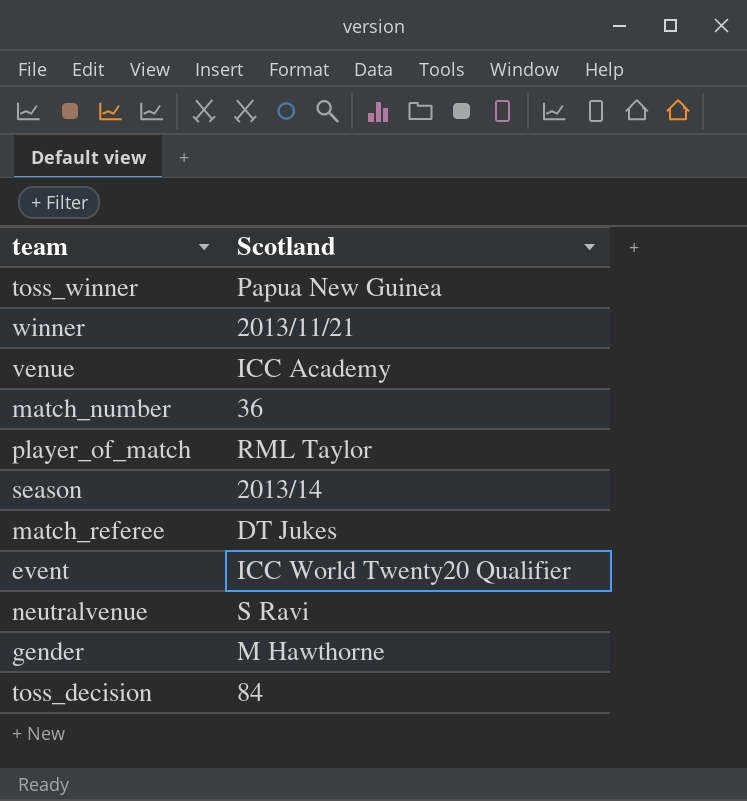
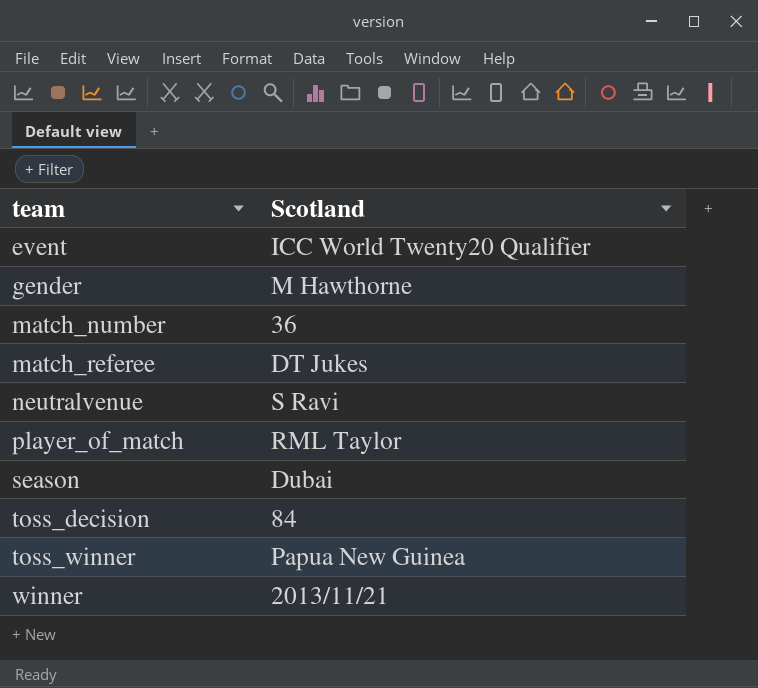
row order: none -> team ascending
row venue: ICC Academy -> none
season | Scotland: 2013/14 -> Dubai

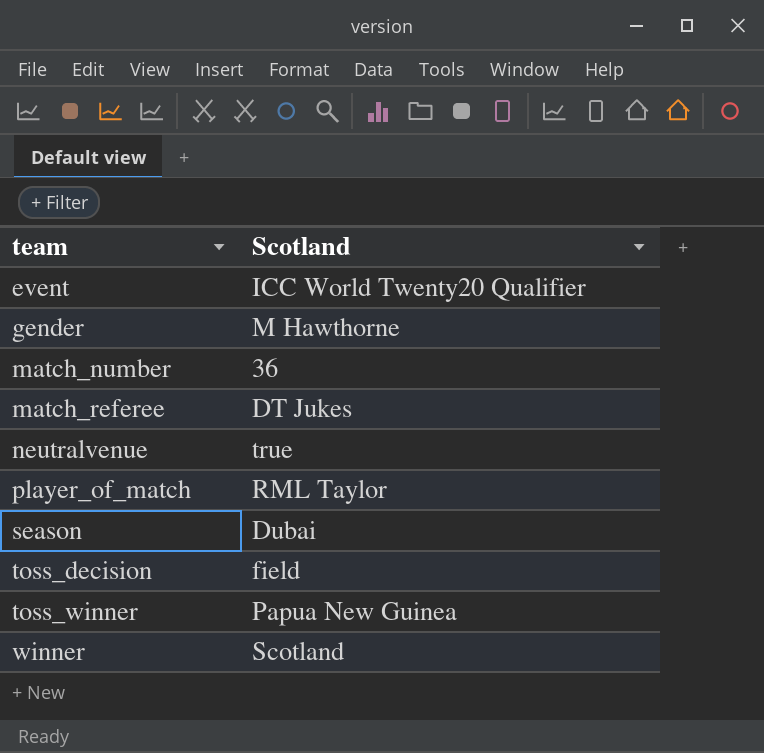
neutralvenue | Scotland: S Ravi -> true
toss_decision | Scotland: 84 -> field
winner | Scotland: 2013/11/21 -> Scotland

